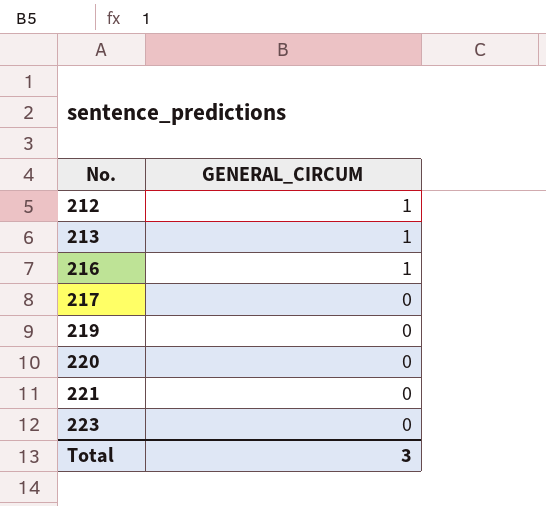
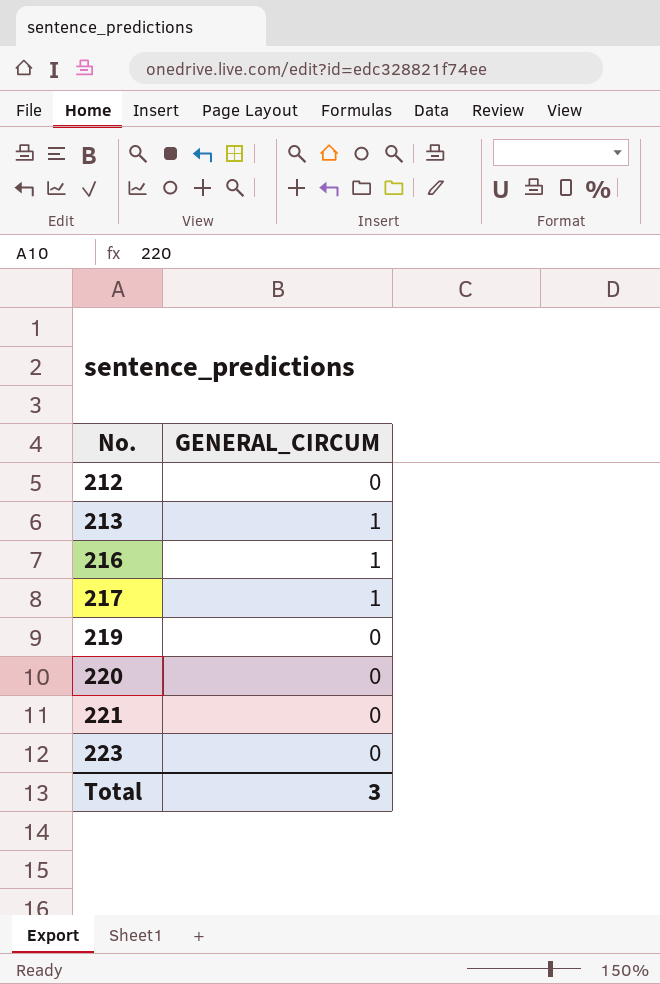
212 | GENERAL_CIRCUM: 1 -> 0
217 | GENERAL_CIRCUM: 0 -> 1

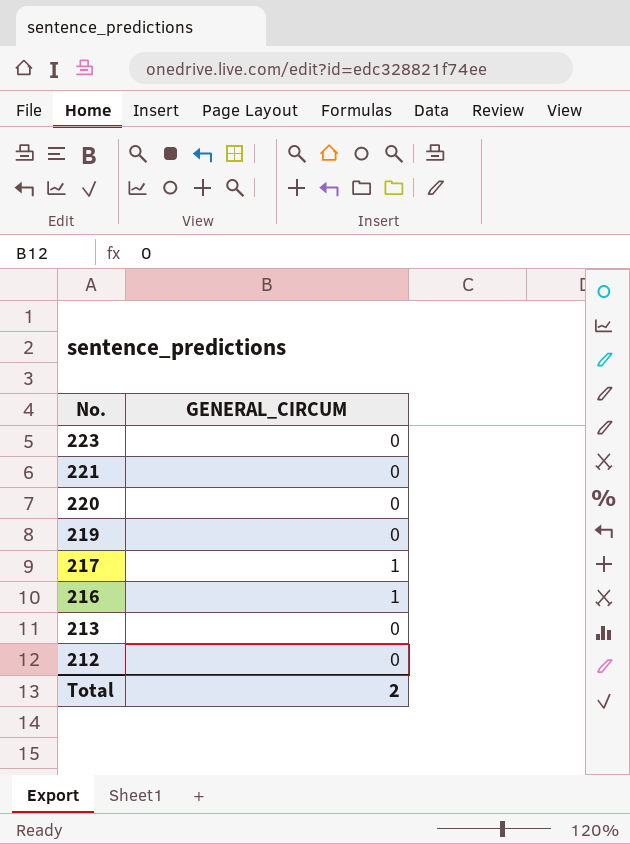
row order: No. ascending -> No. descending
213 | GENERAL_CIRCUM: 1 -> 0
Total | GENERAL_CIRCUM: 3 -> 2

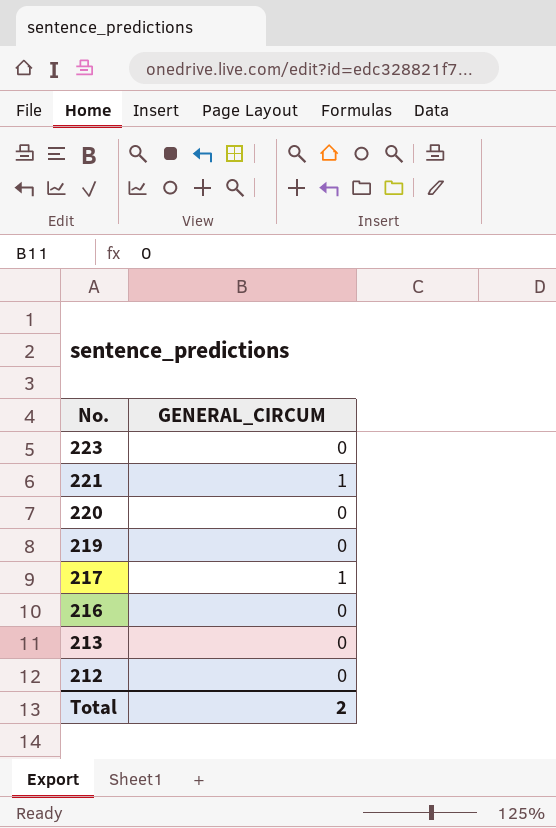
221 | GENERAL_CIRCUM: 0 -> 1
216 | GENERAL_CIRCUM: 1 -> 0

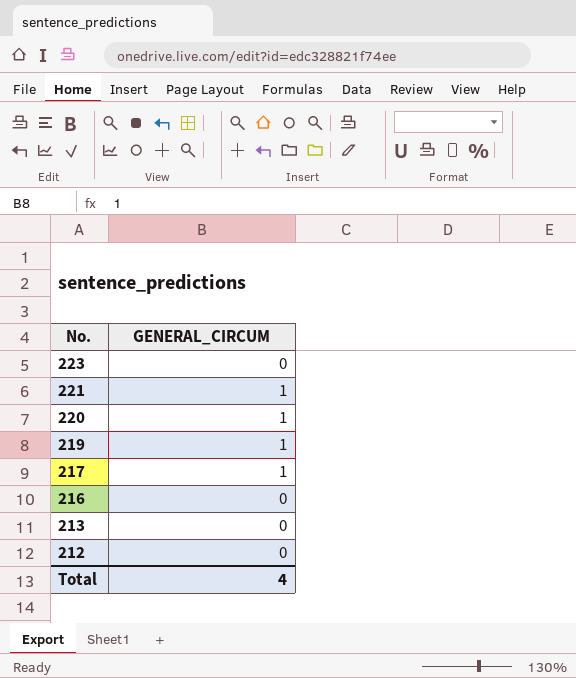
220 | GENERAL_CIRCUM: 0 -> 1
219 | GENERAL_CIRCUM: 0 -> 1
Total | GENERAL_CIRCUM: 2 -> 4

